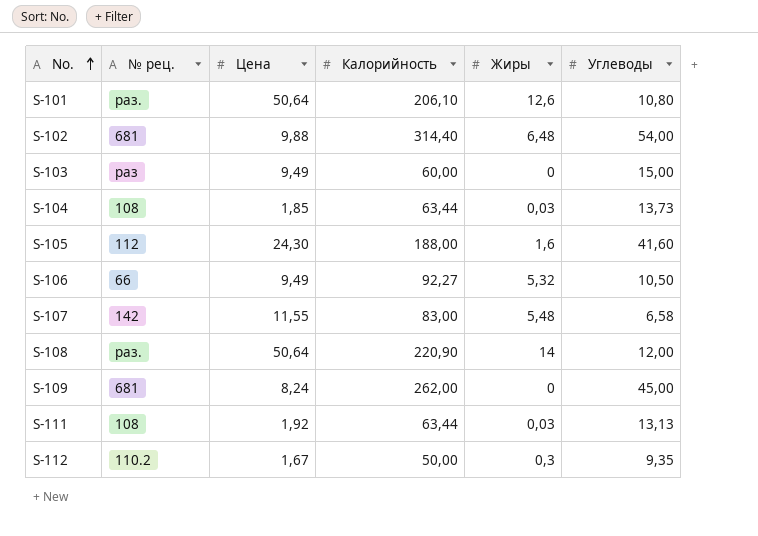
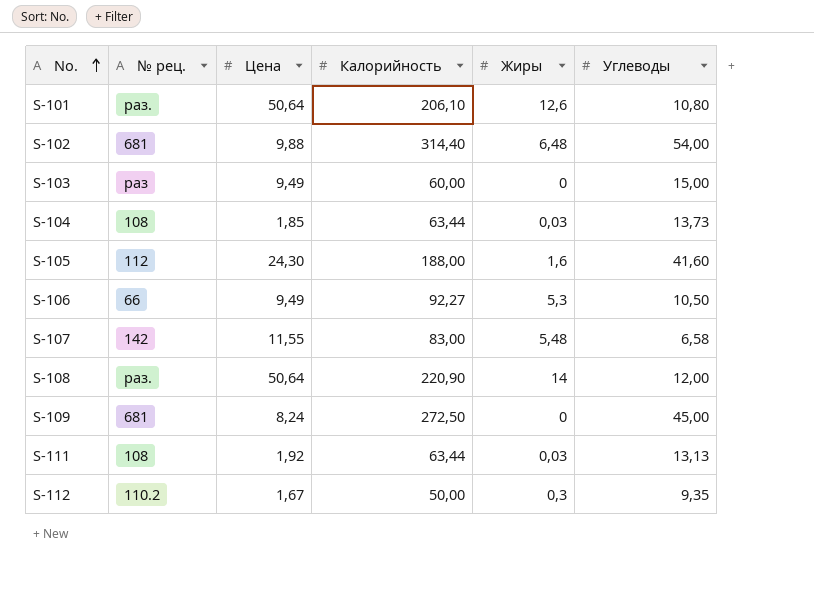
S-106 | Жиры: 5,32 -> 5,3
S-109 | Калорийность: 262,00 -> 272,50

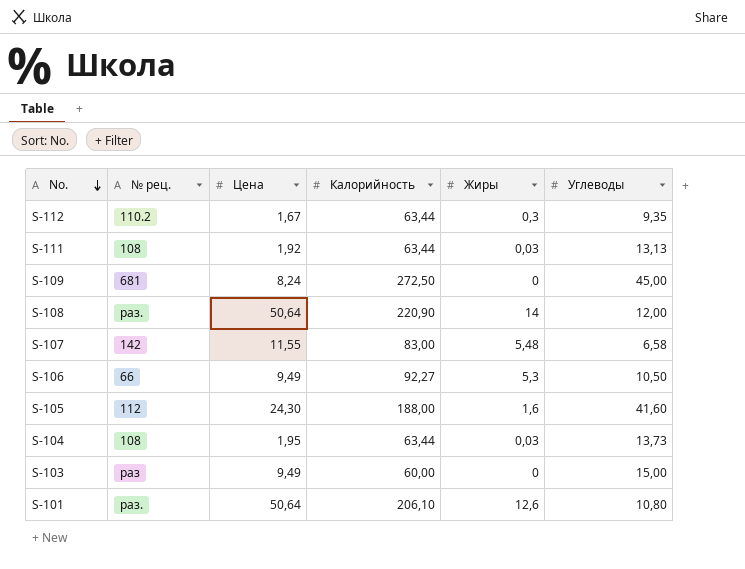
row order: No. ascending -> No. descending
row S-102: 681 | 9,88 | 314,40 | 6,48 | 54,00 -> none
S-112 | Калорийность: 50,00 -> 63,44
S-104 | Цена: 1,85 -> 1,95

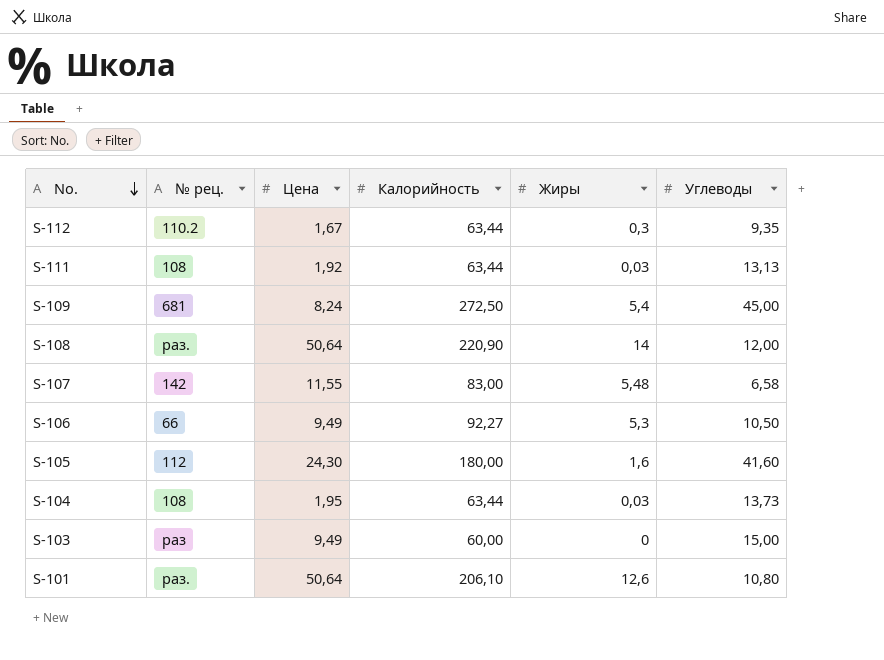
S-109 | Жиры: 0 -> 5,4
S-105 | Калорийность: 188,00 -> 180,00

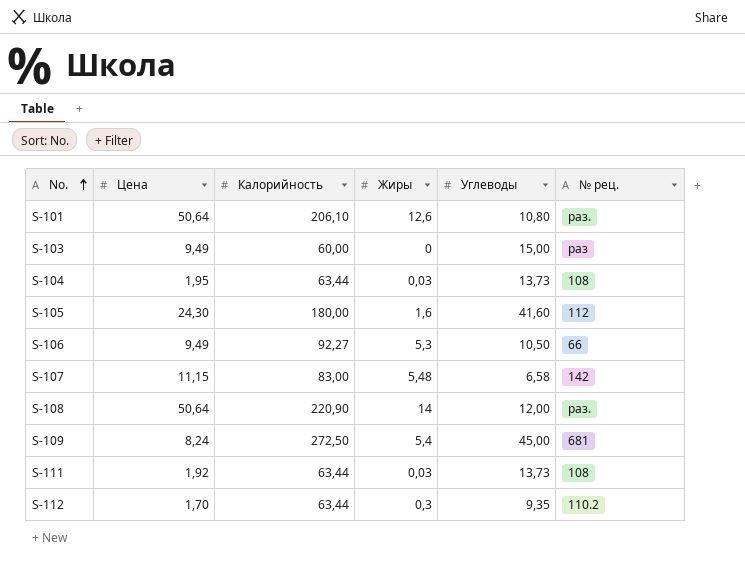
row order: No. descending -> No. ascending
column № рец. | position: 2 -> 6
S-107 | Цена: 11,55 -> 11,15
S-111 | Углеводы: 13,13 -> 13,73
S-112 | Цена: 1,67 -> 1,70

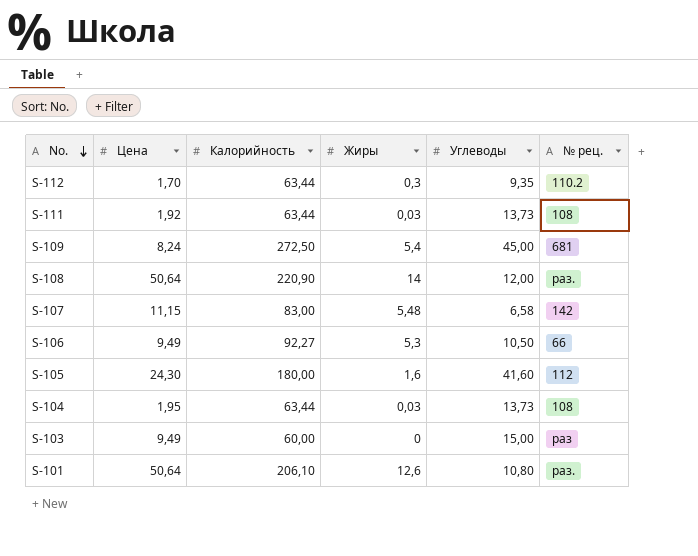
row order: No. ascending -> No. descending

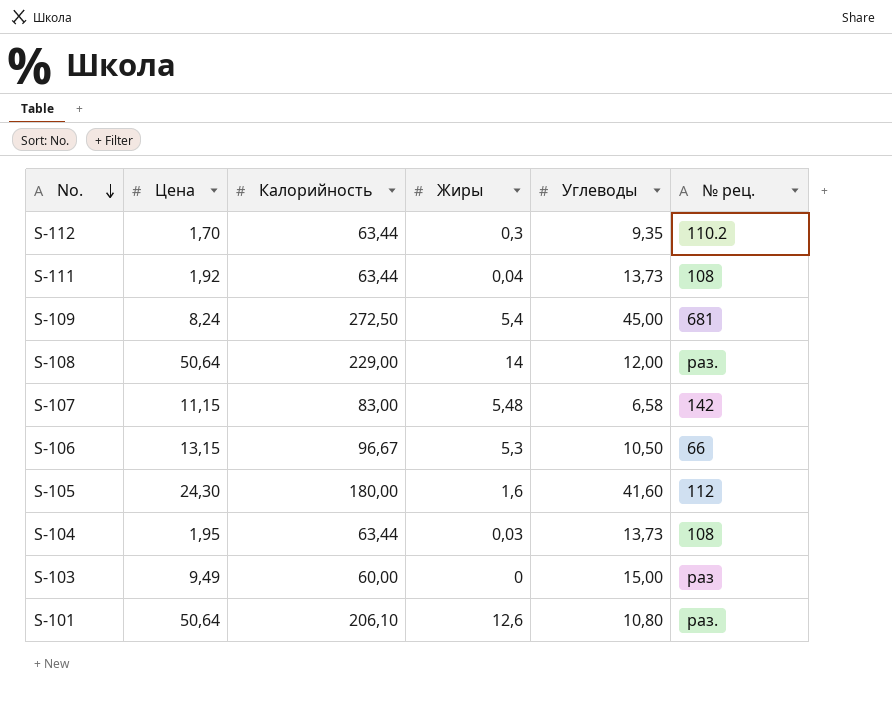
S-111 | Жиры: 0,03 -> 0,04
S-108 | Калорийность: 220,90 -> 229,00
S-106 | Цена: 9,49 -> 13,15
S-106 | Калорийность: 92,27 -> 96,67

